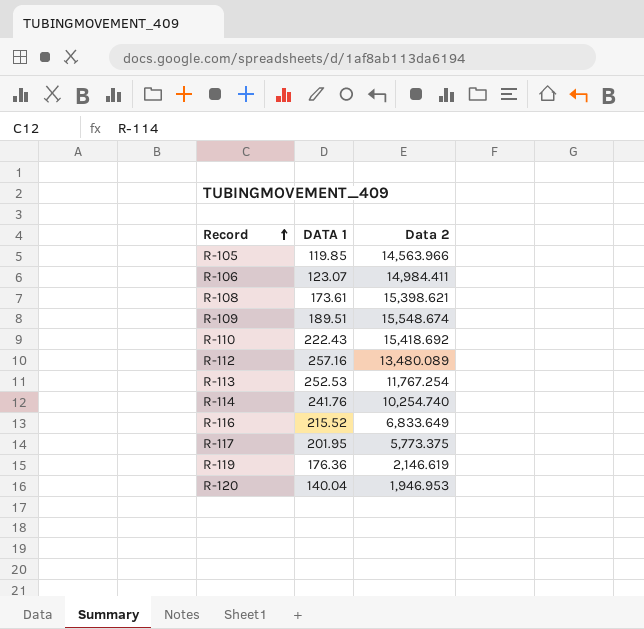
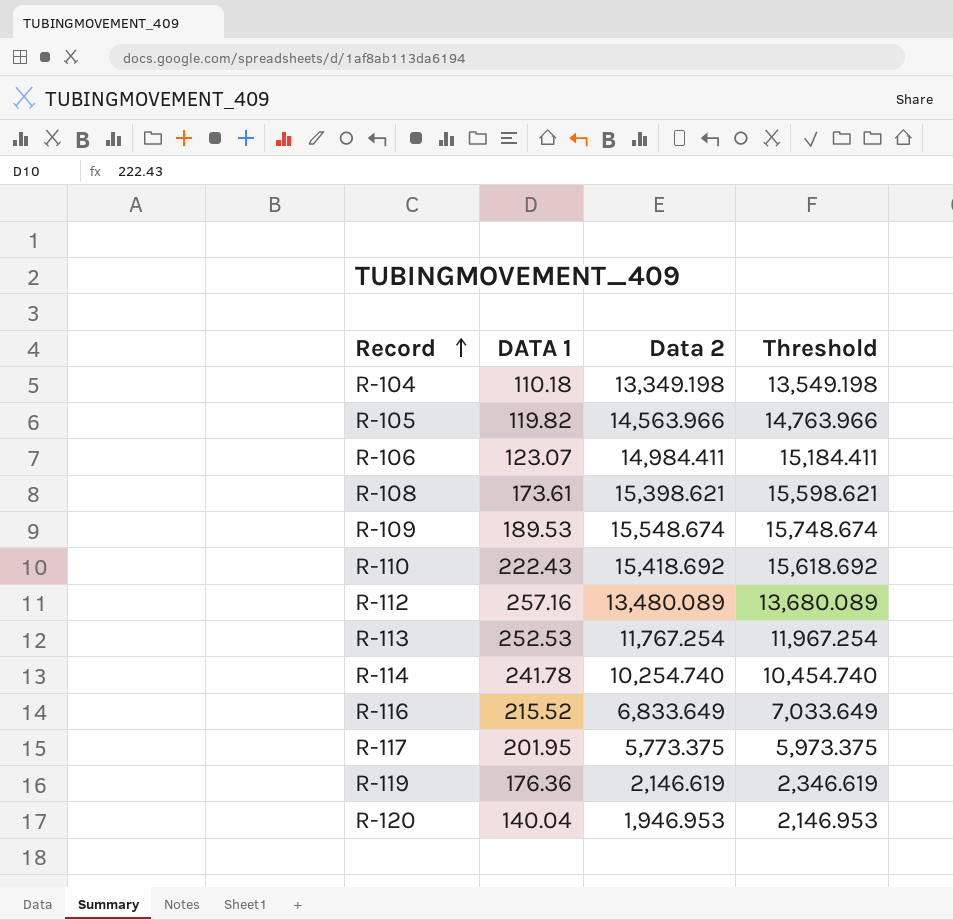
column Threshold | formula: none -> [Data 2] + 200
row R-104: none -> 110.18 | 13,349.198 | 13,549.198
R-105 | DATA 1: 119.85 -> 119.82
R-109 | DATA 1: 189.51 -> 189.53
R-114 | DATA 1: 241.76 -> 241.78

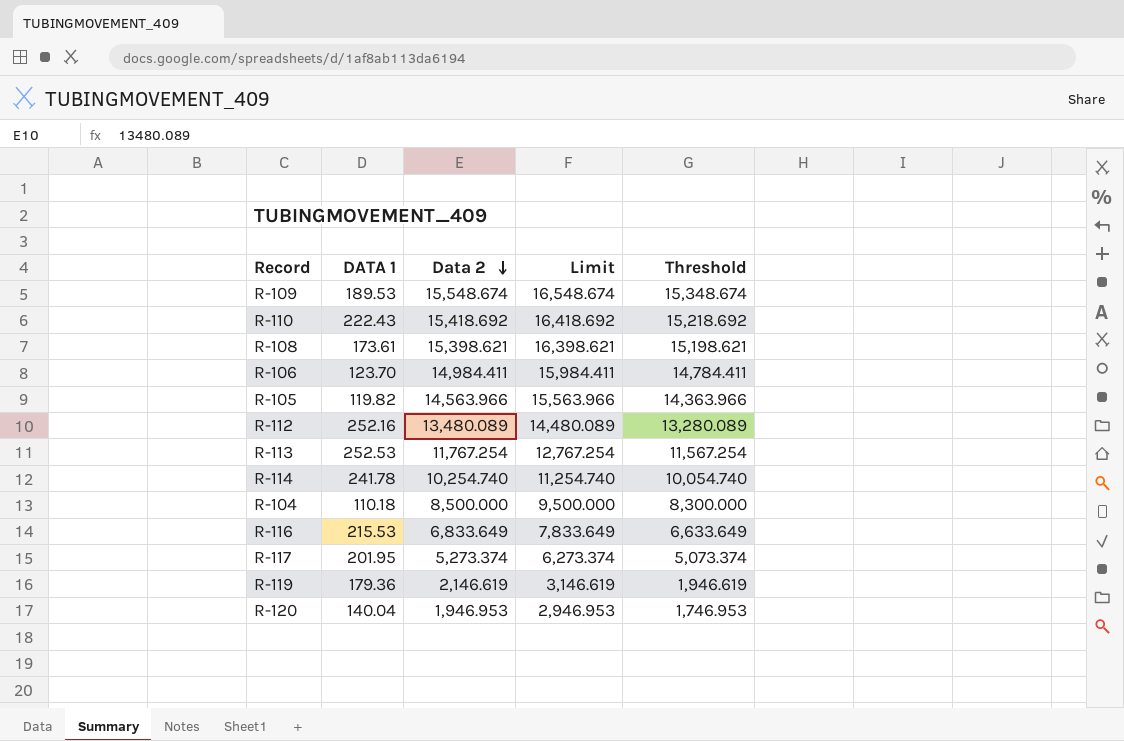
row order: Record ascending -> Data 2 descending
column Limit | formula: none -> [Data 2] + 1000
column Threshold | formula: [Data 2] + 200 -> [Data 2] - 200
R-106 | DATA 1: 123.07 -> 123.70
R-112 | DATA 1: 257.16 -> 252.16
R-104 | Data 2: 13,349.198 -> 8,500.000
R-116 | DATA 1: 215.52 -> 215.53
R-117 | Data 2: 5,773.375 -> 5,273.374
R-119 | DATA 1: 176.36 -> 179.36

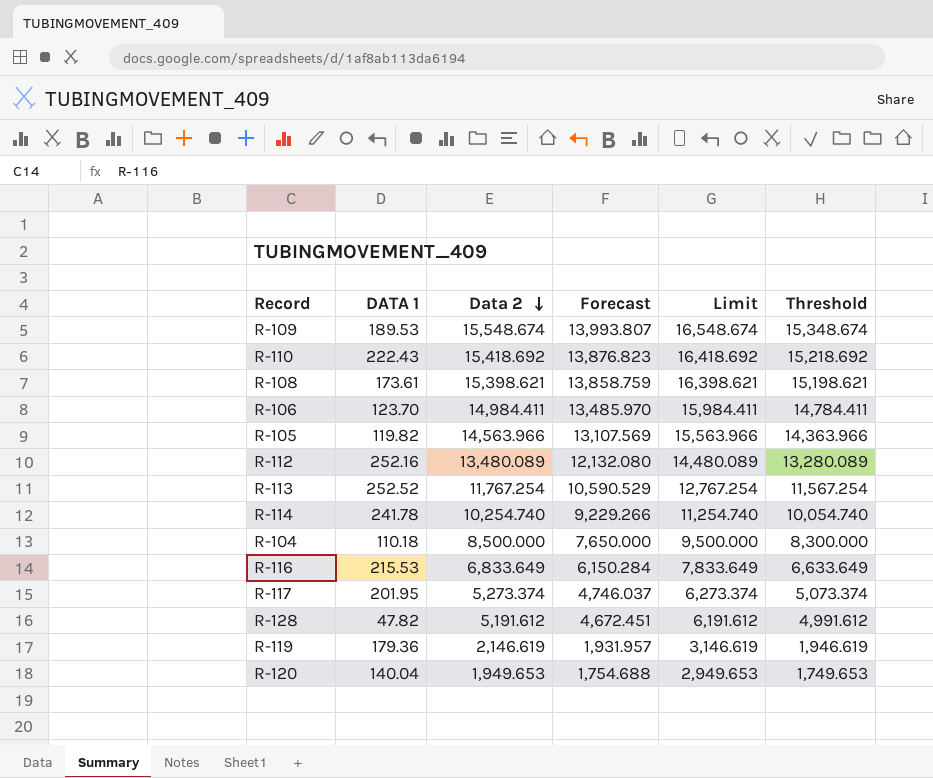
column Forecast | formula: none -> [Data 2] * 0.9
R-113 | DATA 1: 252.53 -> 252.52
row R-128: none -> 47.82 | 5,191.612 | 4,672.451 | 6,191.612 | 4,991.612
R-120 | Data 2: 1,946.953 -> 1,949.653
R-120 | Limit: 2,946.953 -> 2,949.653
R-120 | Threshold: 1,746.953 -> 1,749.653

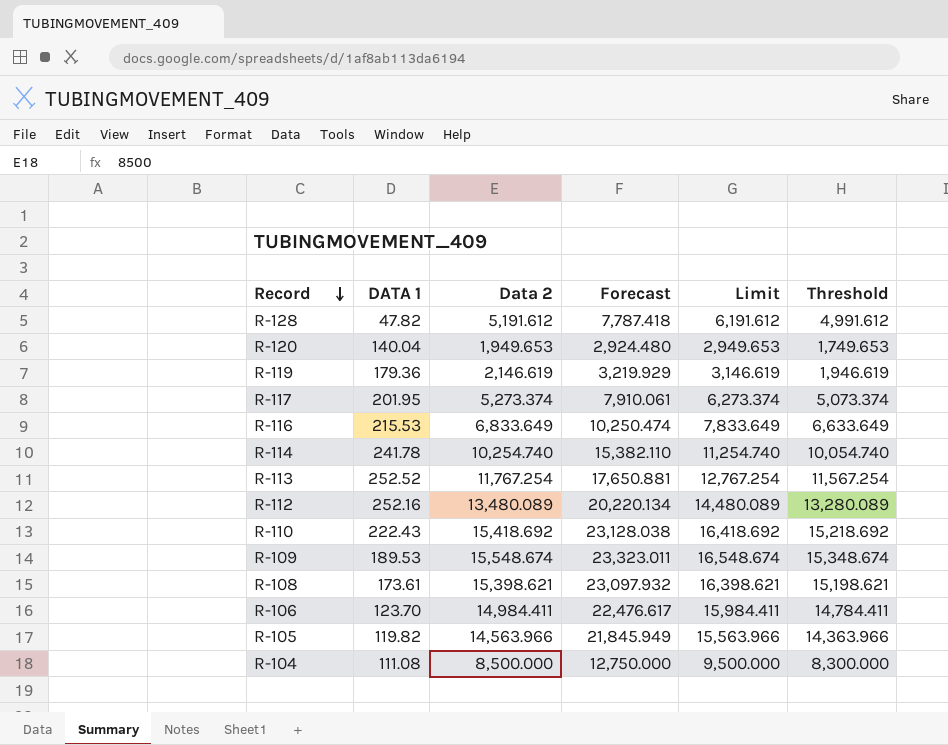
row order: Data 2 descending -> Record descending
column Forecast | formula: [Data 2] * 0.9 -> [Data 2] * 1.5
R-104 | DATA 1: 110.18 -> 111.08

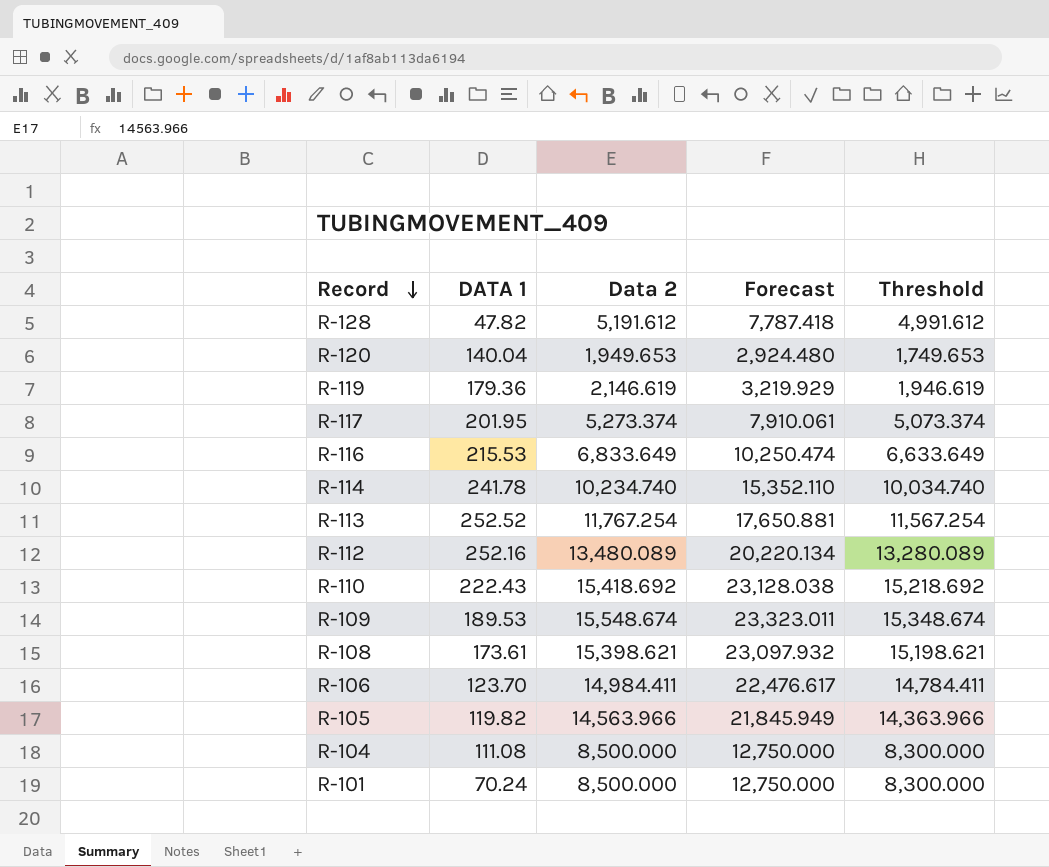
column Limit | formula: [Data 2] + 1000 -> none
R-114 | Data 2: 10,254.740 -> 10,234.740
R-114 | Forecast: 15,382.110 -> 15,352.110
R-114 | Threshold: 10,054.740 -> 10,034.740
row R-101: none -> 70.24 | 8,500.000 | 12,750.000 | 8,300.000

